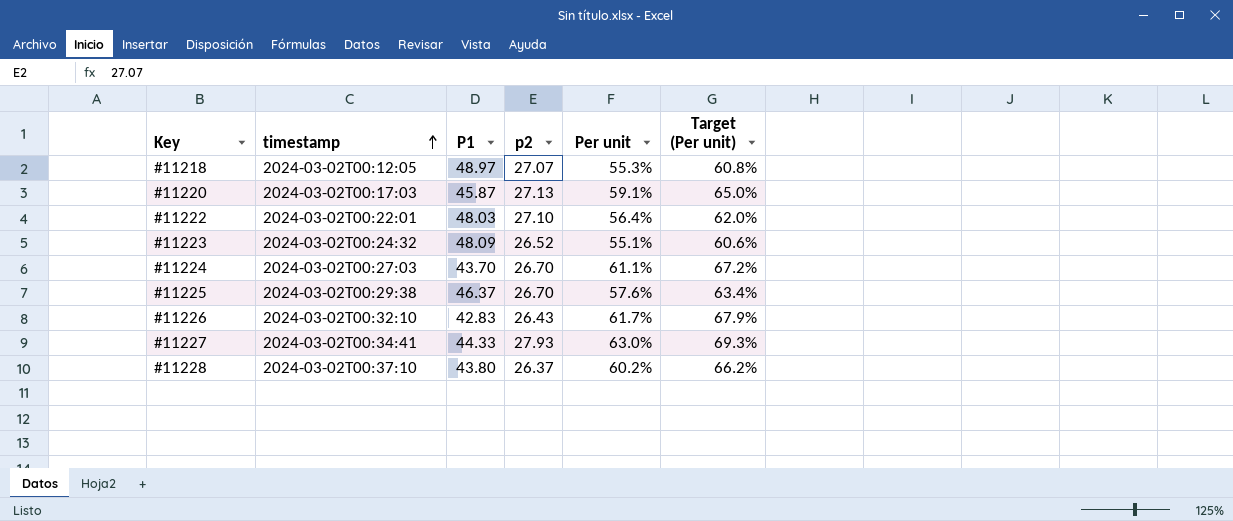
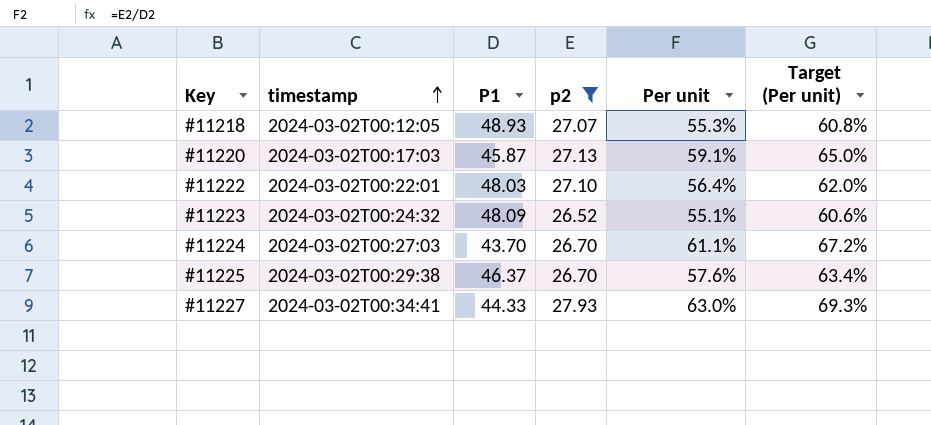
filter: none -> p2 >= 26.52
#11218 | P1: 48.97 -> 48.93

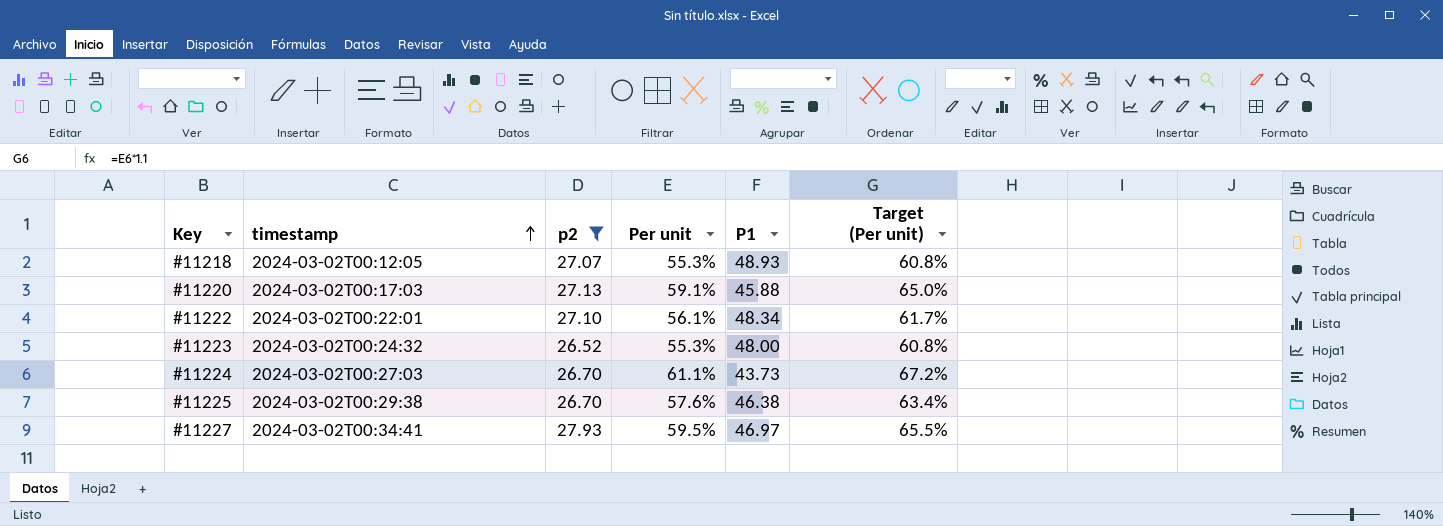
column P1 | position: 3 -> 5
#11220 | P1: 45.87 -> 45.88
#11222 | Per unit: 56.4% -> 56.1%
#11222 | P1: 48.03 -> 48.34
#11222 | Target (Per unit): 62.0% -> 61.7%
#11223 | Per unit: 55.1% -> 55.3%
#11223 | P1: 48.09 -> 48.00
#11223 | Target (Per unit): 60.6% -> 60.8%
#11224 | P1: 43.70 -> 43.73
#11225 | P1: 46.37 -> 46.38
#11227 | Per unit: 63.0% -> 59.5%
#11227 | P1: 44.33 -> 46.97
#11227 | Target (Per unit): 69.3% -> 65.5%

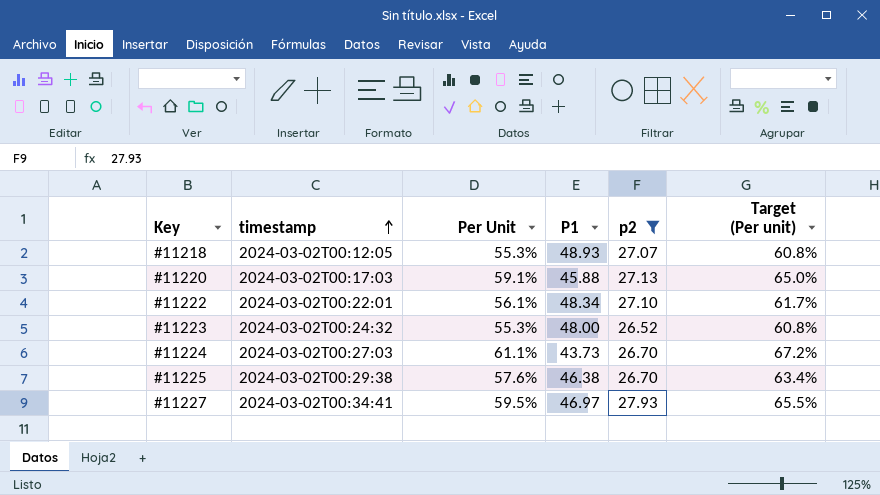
column name: Per unit -> Per Unit
column p2 | position: 3 -> 5

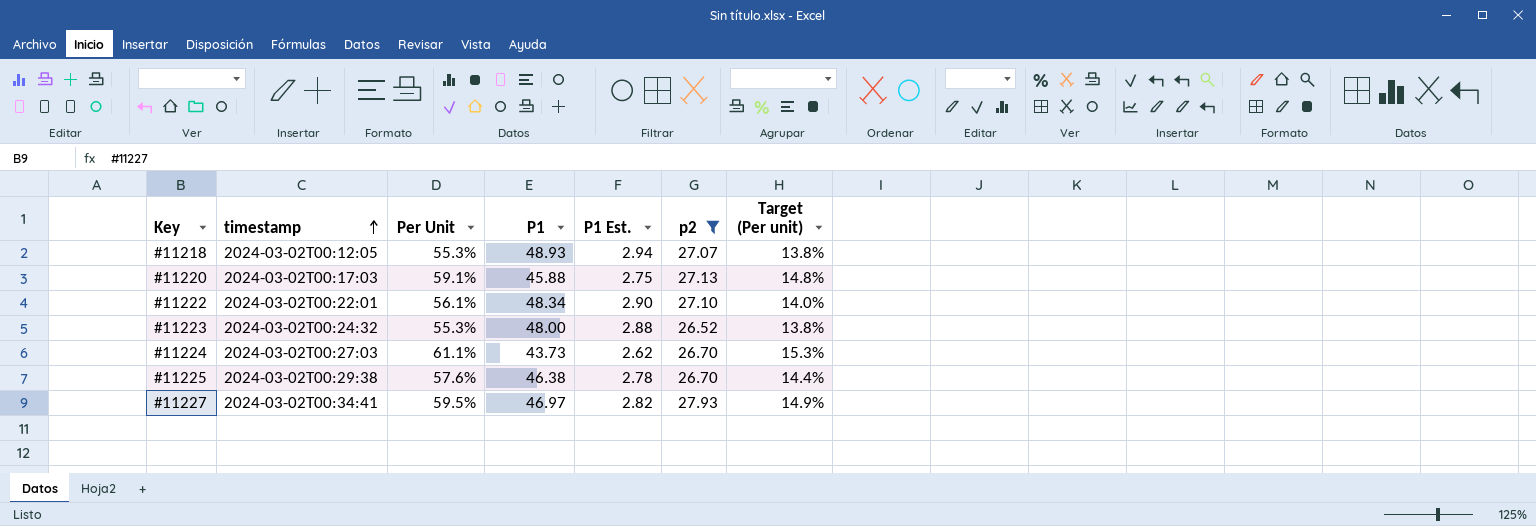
column P1 Est. | formula: none -> [P1] * 0.06
column Target (Per unit) | formula: [Per Unit] * 1.1 -> [Per Unit] * 0.25

